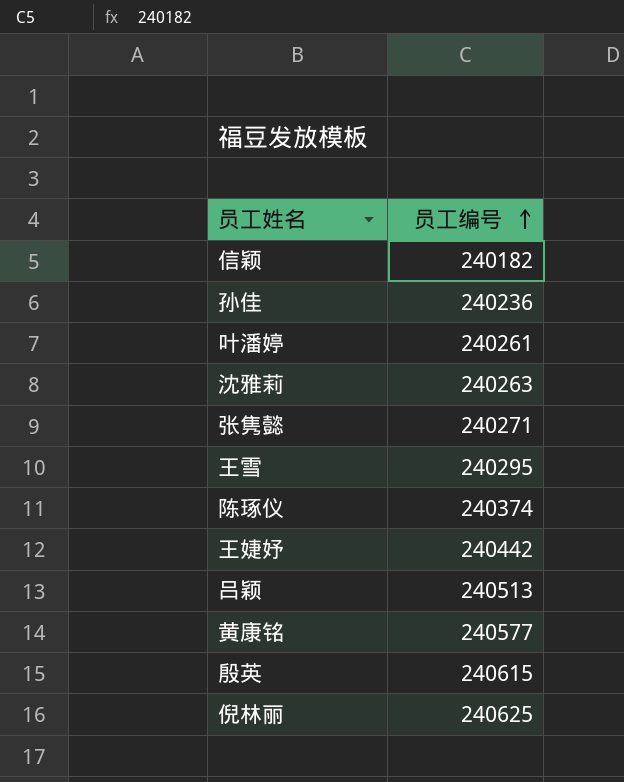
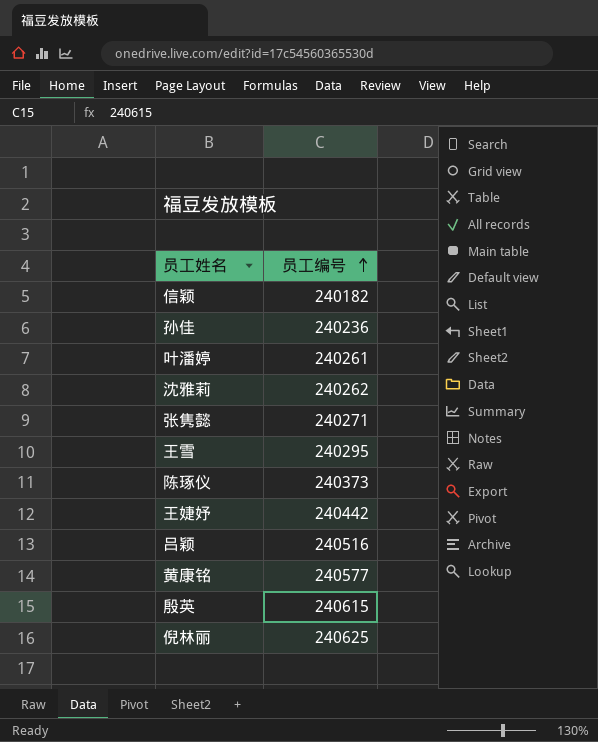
沈雅莉 | 员工编号: 240263 -> 240262
陈琢仪 | 员工编号: 240374 -> 240373
吕颖 | 员工编号: 240513 -> 240516

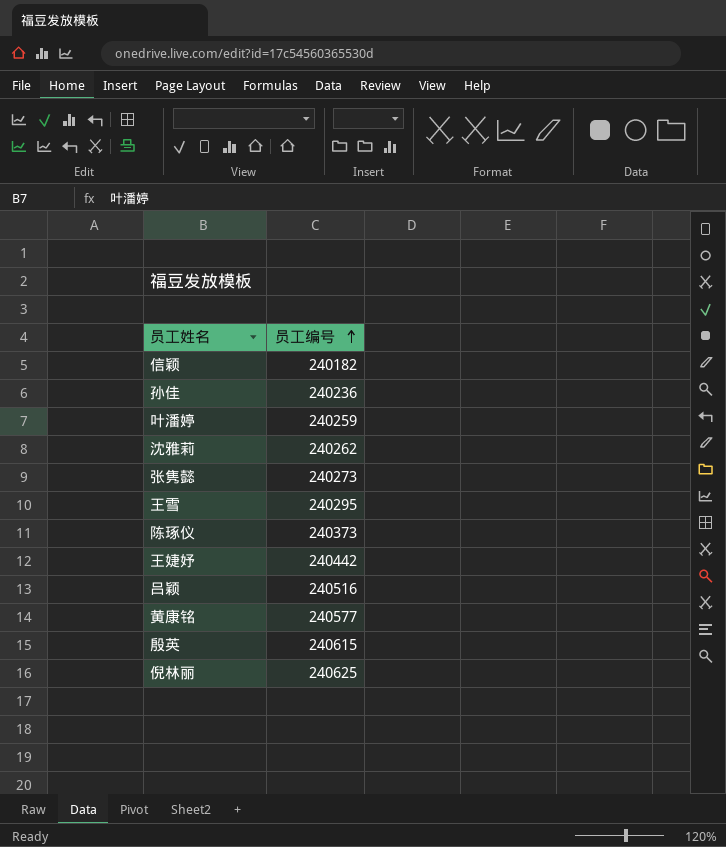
叶潘婷 | 员工编号: 240261 -> 240259
张隽懿 | 员工编号: 240271 -> 240273

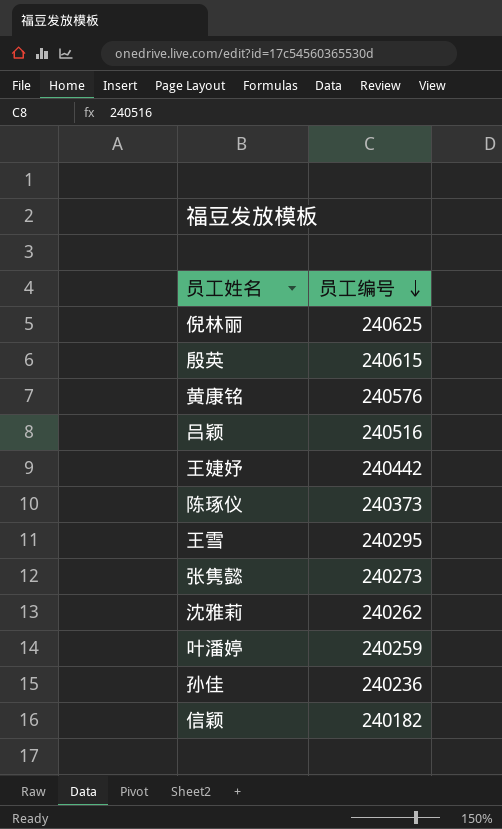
row order: 员工编号 ascending -> 员工编号 descending
黄康铭 | 员工编号: 240577 -> 240576

